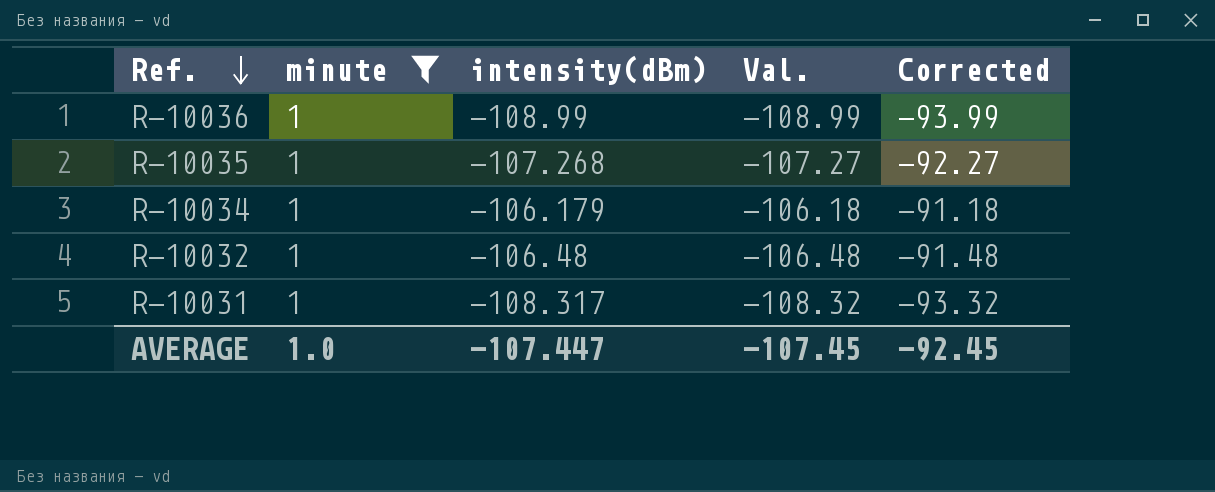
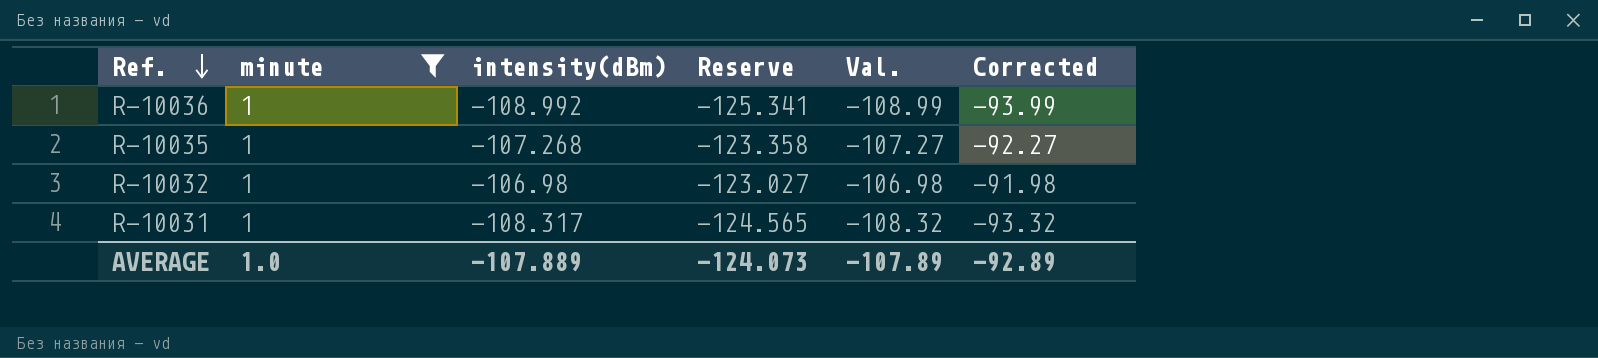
column Reserve | formula: none -> [intensity(dBm)] * 1.15
row R-10034: 1 | -106.179 | -106.18 | -91.18 -> none
R-10036 | intensity(dBm): -108.99 -> -108.992
R-10032 | intensity(dBm): -106.48 -> -106.98
R-10032 | Val.: -106.48 -> -106.98
R-10032 | Corrected: -91.48 -> -91.98
AVERAGE | intensity(dBm): -107.447 -> -107.889
AVERAGE | Val.: -107.45 -> -107.89
AVERAGE | Corrected: -92.45 -> -92.89

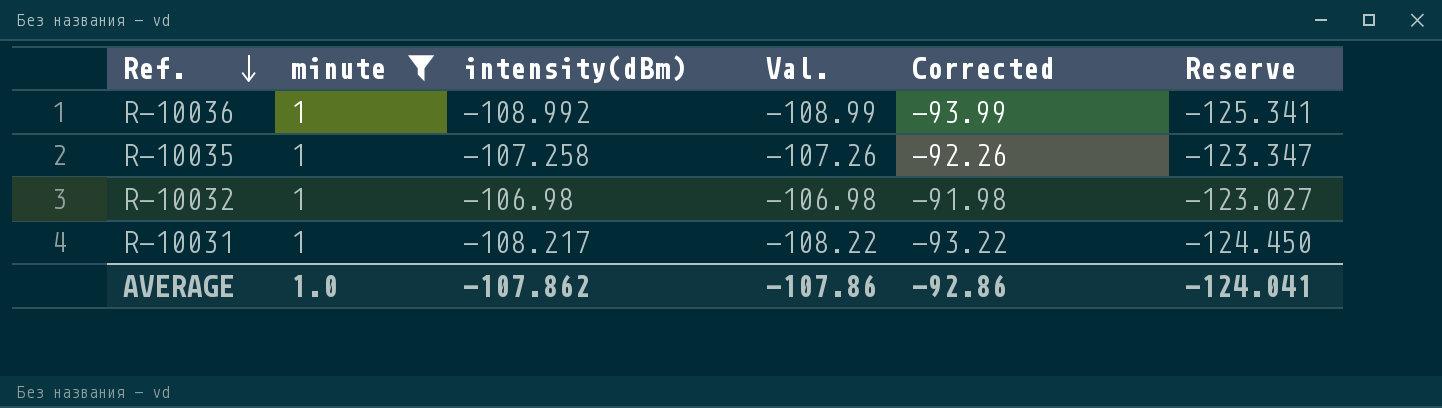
column Reserve | position: 4 -> 6
R-10035 | intensity(dBm): -107.268 -> -107.258
R-10035 | Val.: -107.27 -> -107.26
R-10035 | Corrected: -92.27 -> -92.26
R-10035 | Reserve: -123.358 -> -123.347
R-10031 | intensity(dBm): -108.317 -> -108.217
R-10031 | Val.: -108.32 -> -108.22
R-10031 | Corrected: -93.32 -> -93.22
R-10031 | Reserve: -124.565 -> -124.450
AVERAGE | intensity(dBm): -107.889 -> -107.862
AVERAGE | Val.: -107.89 -> -107.86
AVERAGE | Corrected: -92.89 -> -92.86
AVERAGE | Reserve: -124.073 -> -124.041

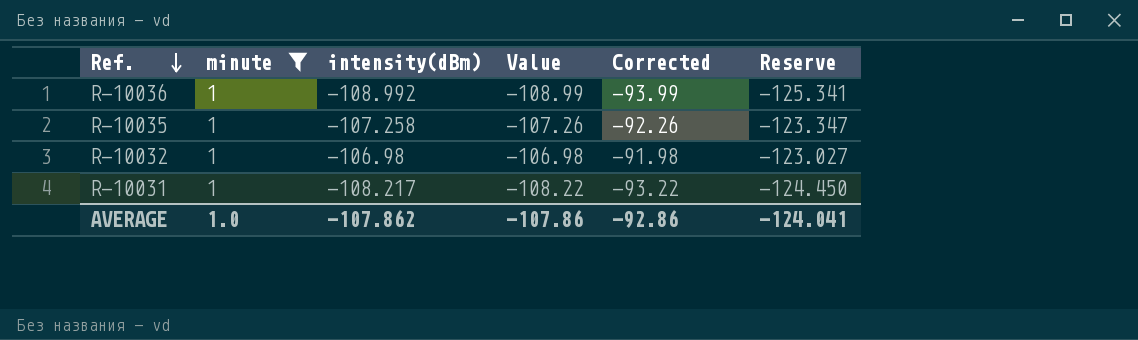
column name: Val. -> Value

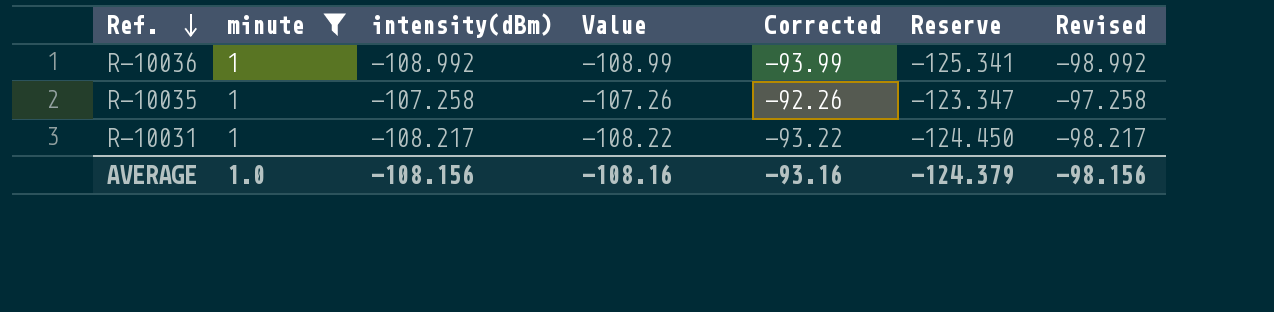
column Revised | formula: none -> [intensity(dBm)] + 10
row R-10032: 1 | -106.98 | -106.98 | -91.98 | -123.027 -> none
AVERAGE | intensity(dBm): -107.862 -> -108.156
AVERAGE | Value: -107.86 -> -108.16
AVERAGE | Corrected: -92.86 -> -93.16
AVERAGE | Reserve: -124.041 -> -124.379

